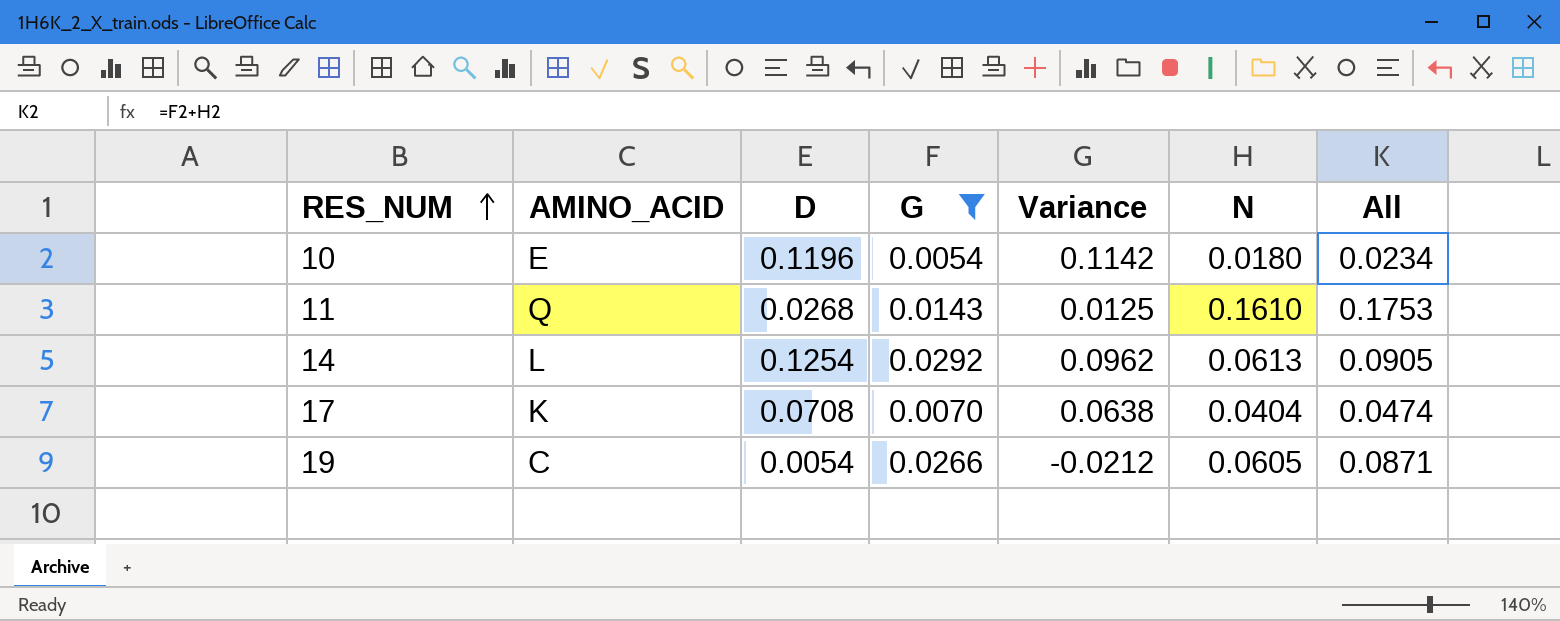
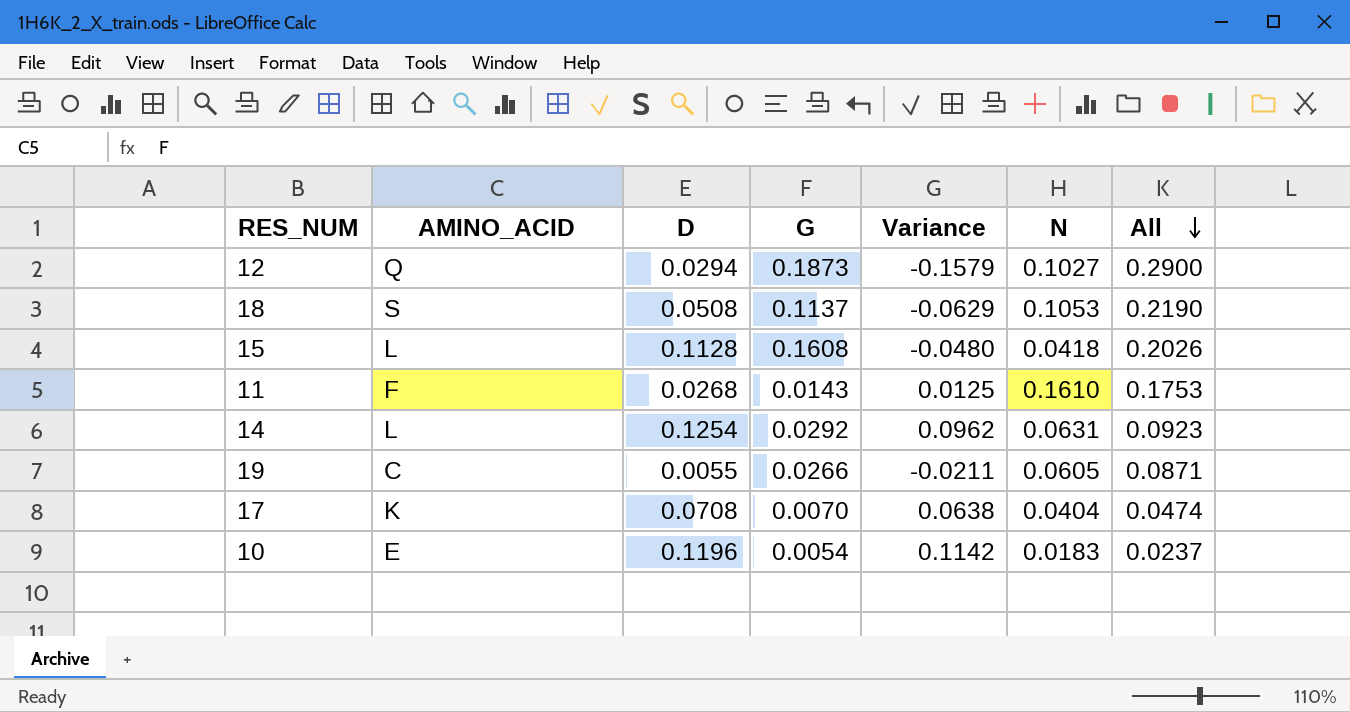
filter: G <= 0.0292 -> none
row order: RES_NUM ascending -> All descending
11 | AMINO_ACID: Q -> F
14 | N: 0.0613 -> 0.0631
14 | All: 0.0905 -> 0.0923
19 | D: 0.0054 -> 0.0055
19 | Variance: -0.0212 -> -0.0211
10 | N: 0.0180 -> 0.0183
10 | All: 0.0234 -> 0.0237

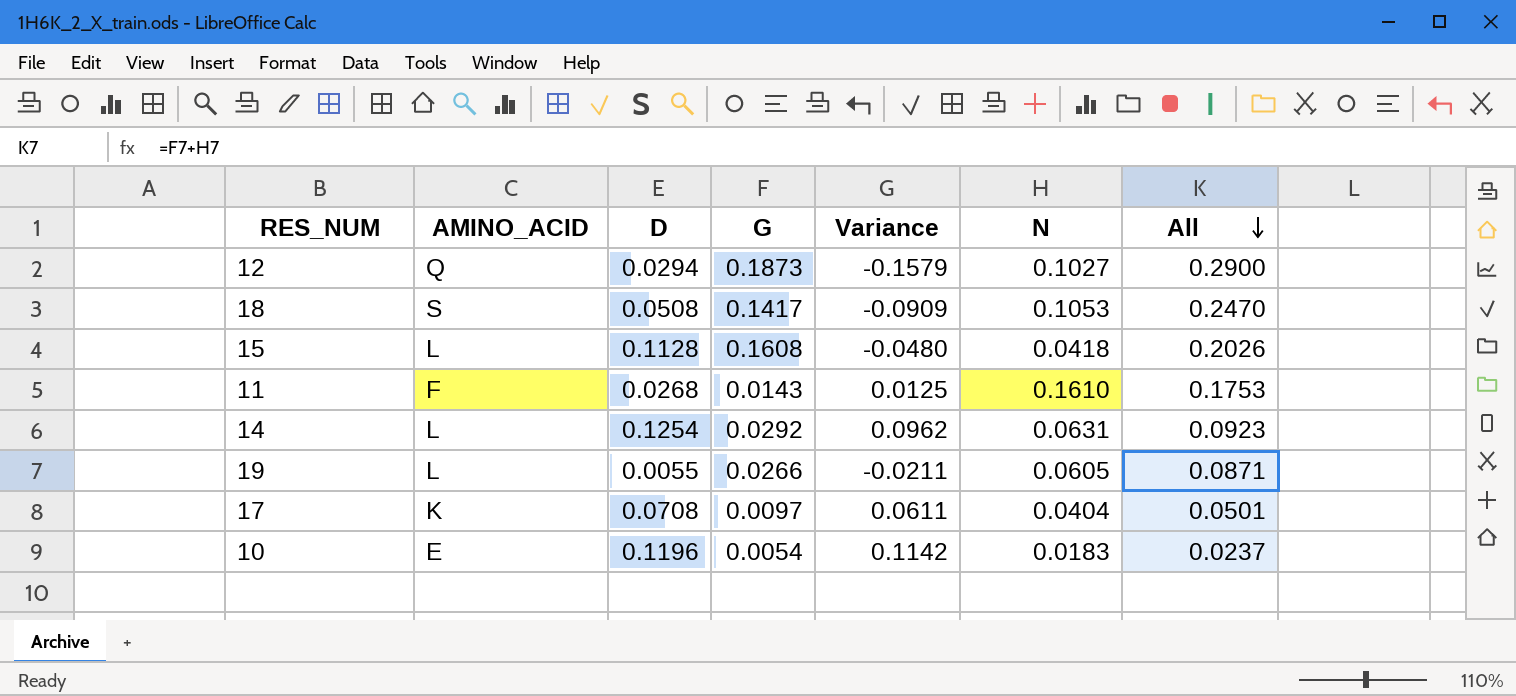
18 | G: 0.1137 -> 0.1417
18 | Variance: -0.0629 -> -0.0909
18 | All: 0.2190 -> 0.2470
19 | AMINO_ACID: C -> L
17 | G: 0.0070 -> 0.0097
17 | Variance: 0.0638 -> 0.0611
17 | All: 0.0474 -> 0.0501

